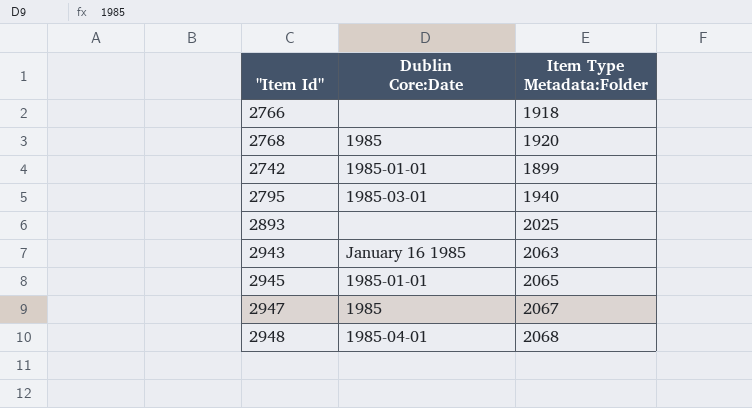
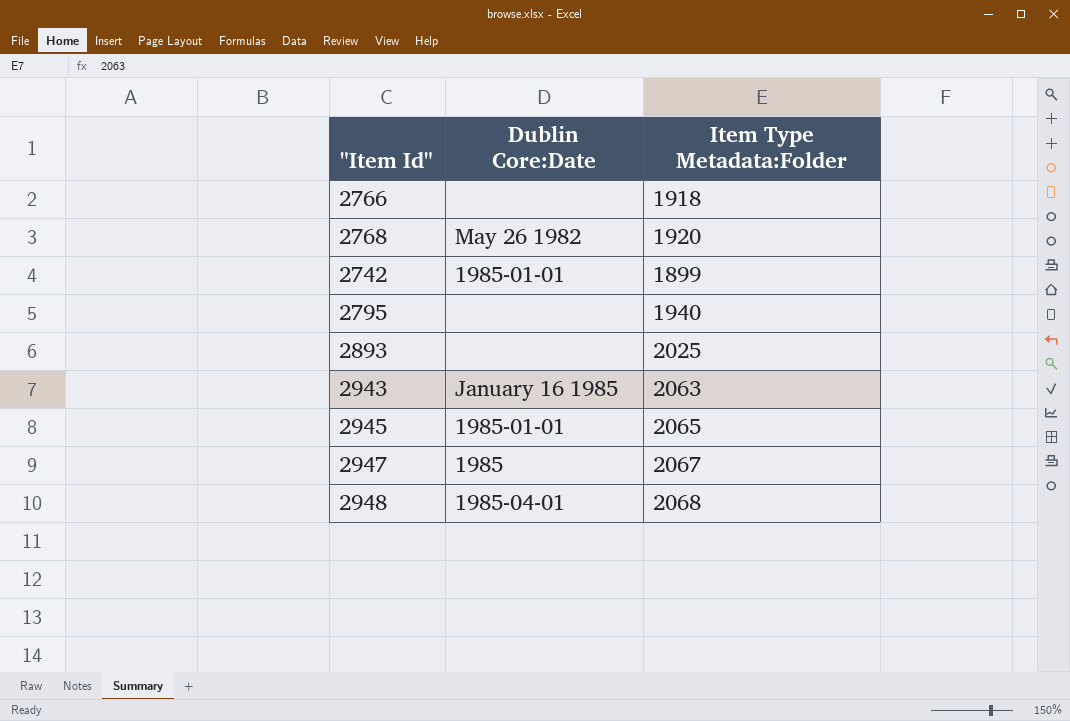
2768 | Dublin Core:Date: 1985 -> May 26 1982
2795 | Dublin Core:Date: 1985-03-01 -> none

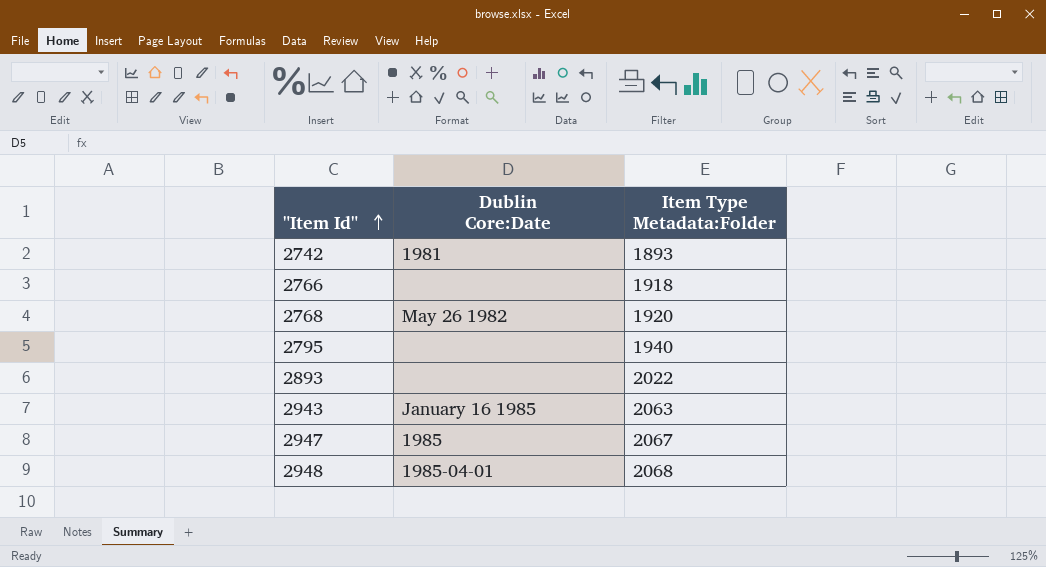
row order: none -> "Item Id" ascending
row 2945: 1985-01-01 | 2065 -> none
2742 | Dublin Core:Date: 1985-01-01 -> 1981
2742 | Item Type Metadata:Folder: 1899 -> 1893
2893 | Item Type Metadata:Folder: 2025 -> 2022

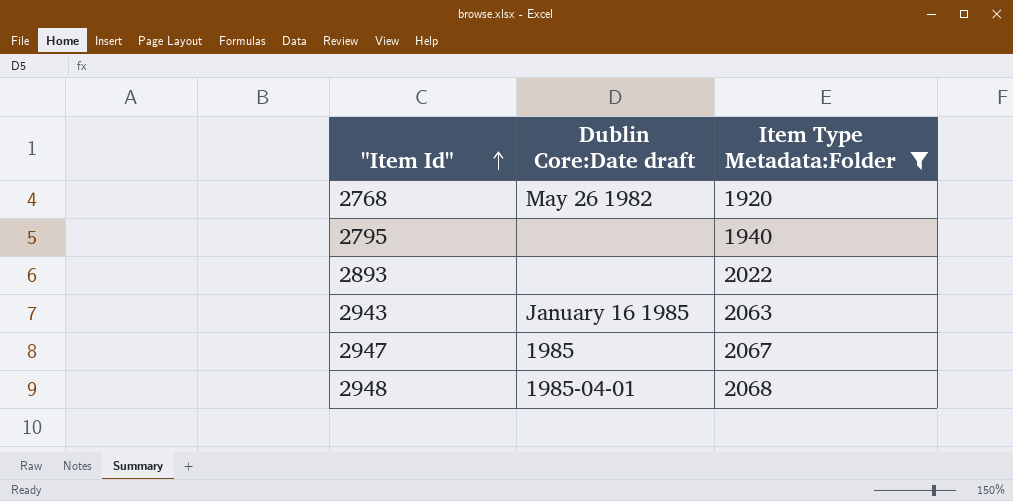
filter: none -> Item Type Metadata:Folder >= 1920
column name: Dublin Core:Date -> Dublin Core:Date draft

